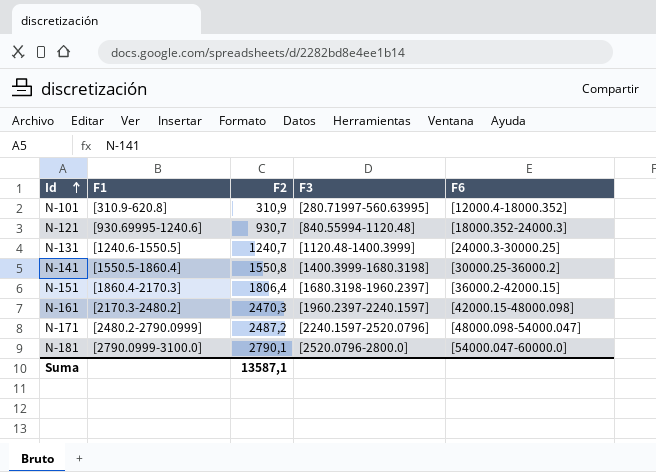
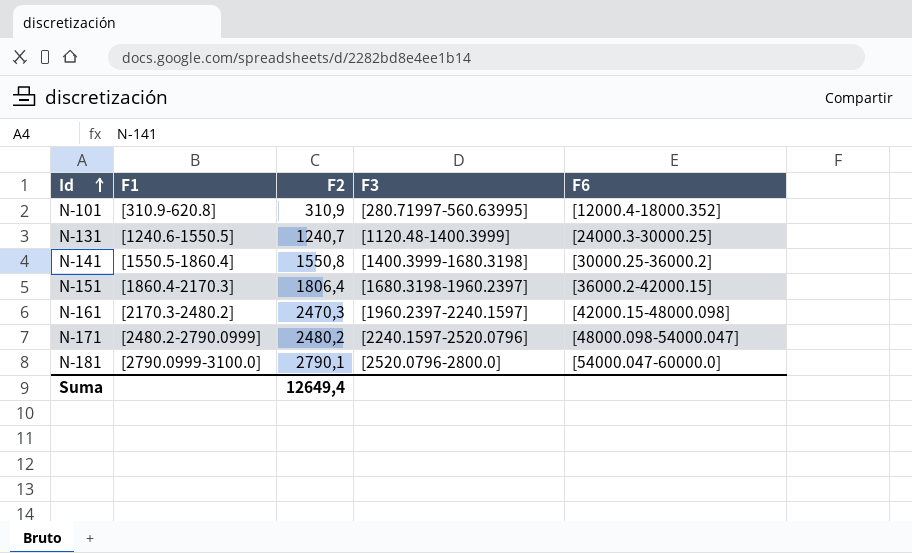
row N-121: [930.69995-1240.6] | 930,7 | [840.55994-1120.48] | [18000.352-24000.3] -> none
N-171 | F2: 2487,2 -> 2480,2
Suma | F2: 13587,1 -> 12649,4

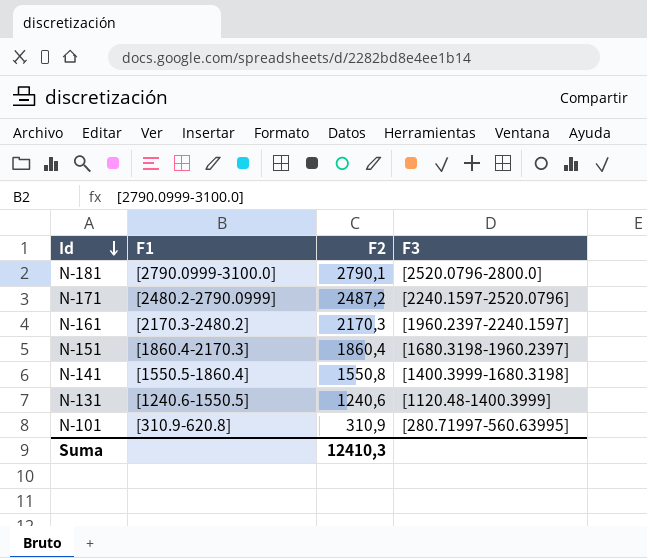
row order: Id ascending -> Id descending
column F6 | position: 5 -> none
N-171 | F2: 2480,2 -> 2487,2
N-161 | F2: 2470,3 -> 2170,3
N-151 | F2: 1806,4 -> 1860,4
N-131 | F2: 1240,7 -> 1240,6
Suma | F2: 12649,4 -> 12410,3

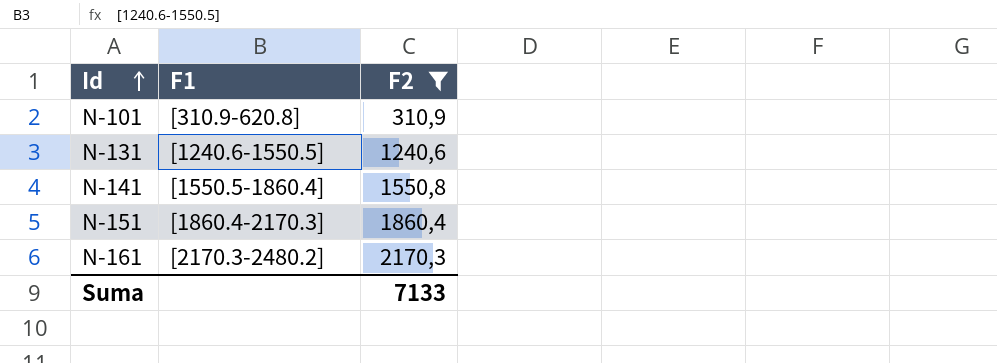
filter: none -> F2 <= 2170,3
row order: Id descending -> Id ascending
column F3 | position: 4 -> none
Suma | F2: 12410,3 -> 7133

